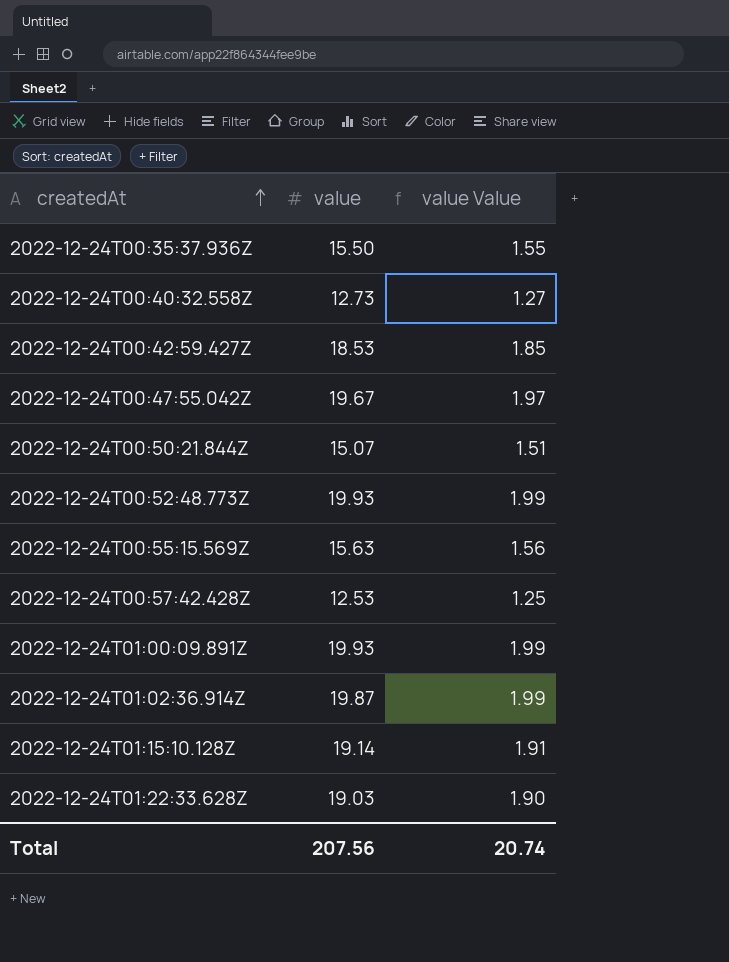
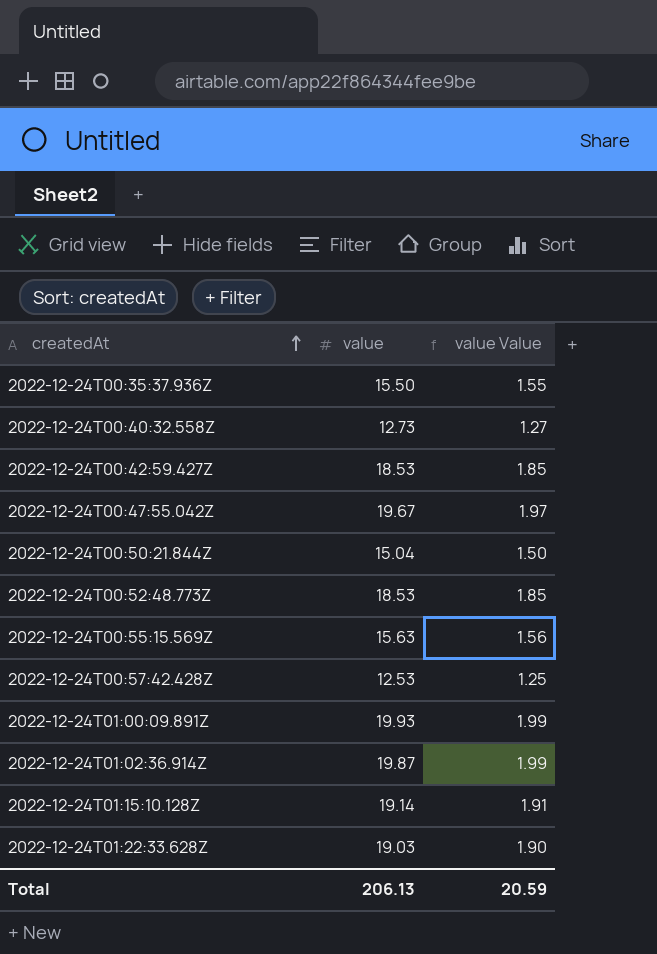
2022-12-24T00:50:21.844Z | value: 15.07 -> 15.04
2022-12-24T00:50:21.844Z | value Value: 1.51 -> 1.50
2022-12-24T00:52:48.773Z | value: 19.93 -> 18.53
2022-12-24T00:52:48.773Z | value Value: 1.99 -> 1.85
Total | value: 207.56 -> 206.13
Total | value Value: 20.74 -> 20.59

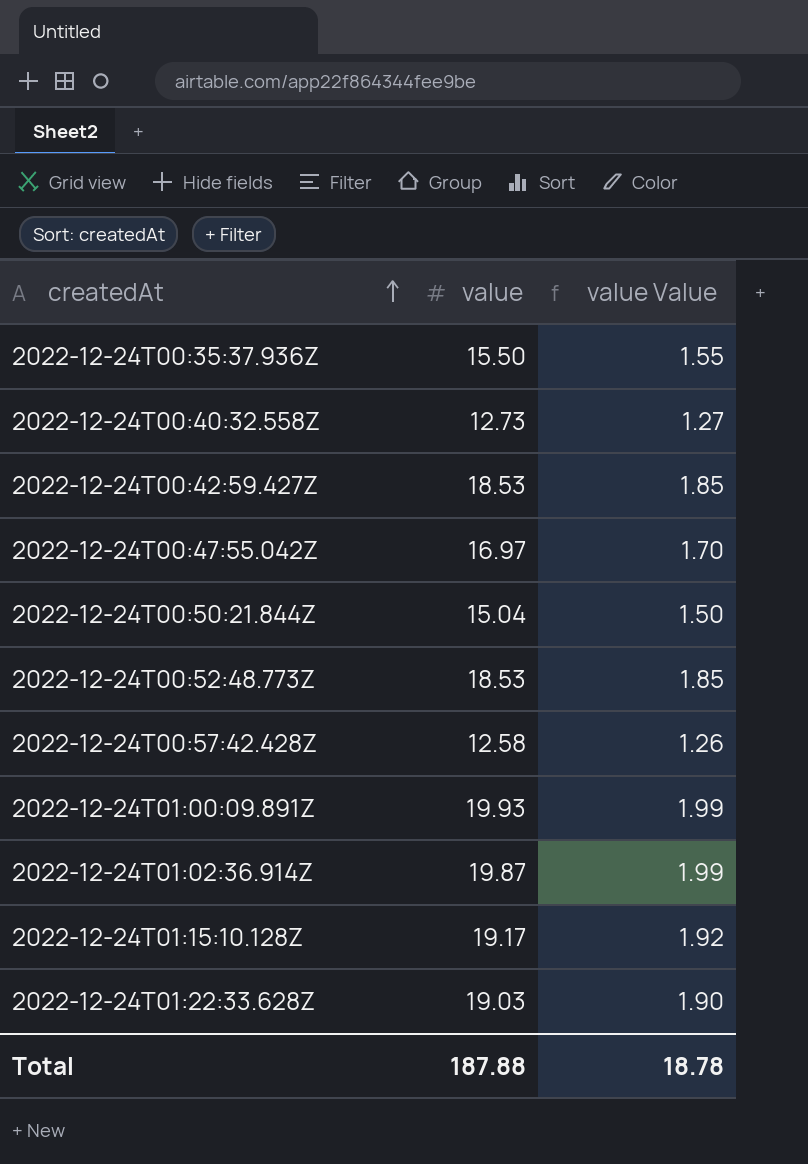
row 2022-12-24T00:55:15.569Z: 15.63 | 1.56 -> none
2022-12-24T00:47:55.042Z | value: 19.67 -> 16.97
2022-12-24T00:47:55.042Z | value Value: 1.97 -> 1.70
2022-12-24T00:57:42.428Z | value: 12.53 -> 12.58
2022-12-24T00:57:42.428Z | value Value: 1.25 -> 1.26
2022-12-24T01:15:10.128Z | value: 19.14 -> 19.17
2022-12-24T01:15:10.128Z | value Value: 1.91 -> 1.92
Total | value: 206.13 -> 187.88
Total | value Value: 20.59 -> 18.78

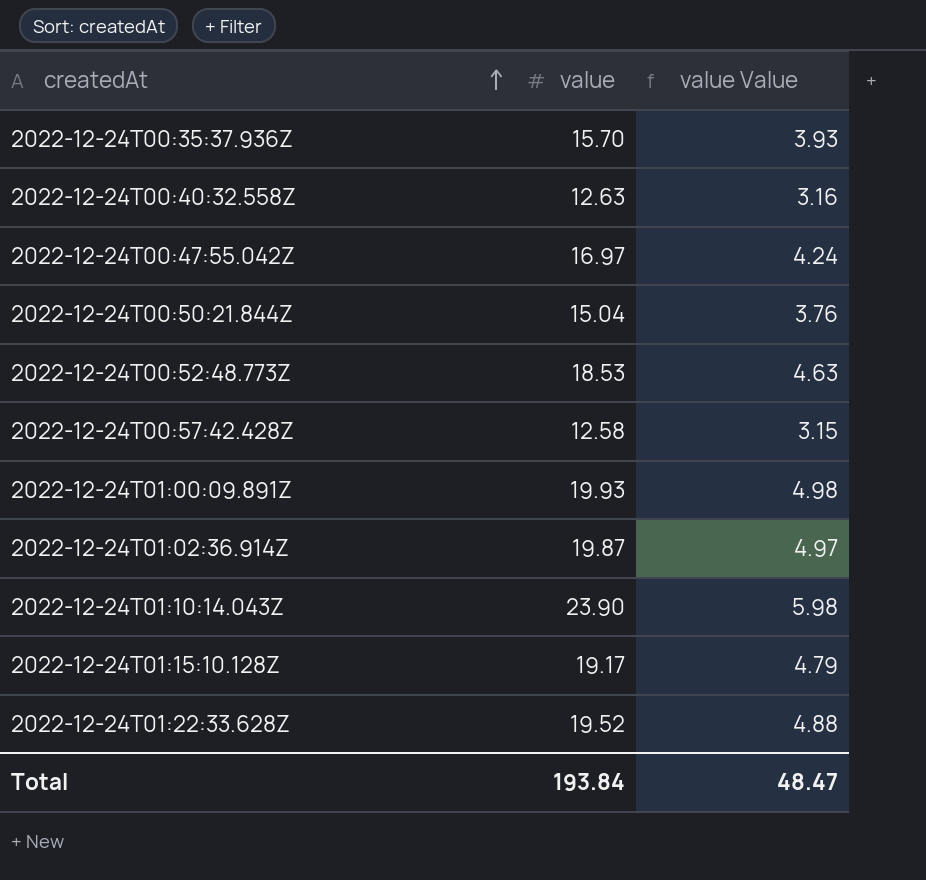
column value Value | formula: [value] * 0.1 -> [value] * 0.25
row 2022-12-24T00:42:59.427Z: 18.53 | 1.85 -> none
2022-12-24T00:35:37.936Z | value: 15.50 -> 15.70
2022-12-24T00:40:32.558Z | value: 12.73 -> 12.63
row 2022-12-24T01:10:14.043Z: none -> 23.90 | 5.98
2022-12-24T01:22:33.628Z | value: 19.03 -> 19.52
Total | value: 187.88 -> 193.84
Total | value Value: 18.78 -> 48.47

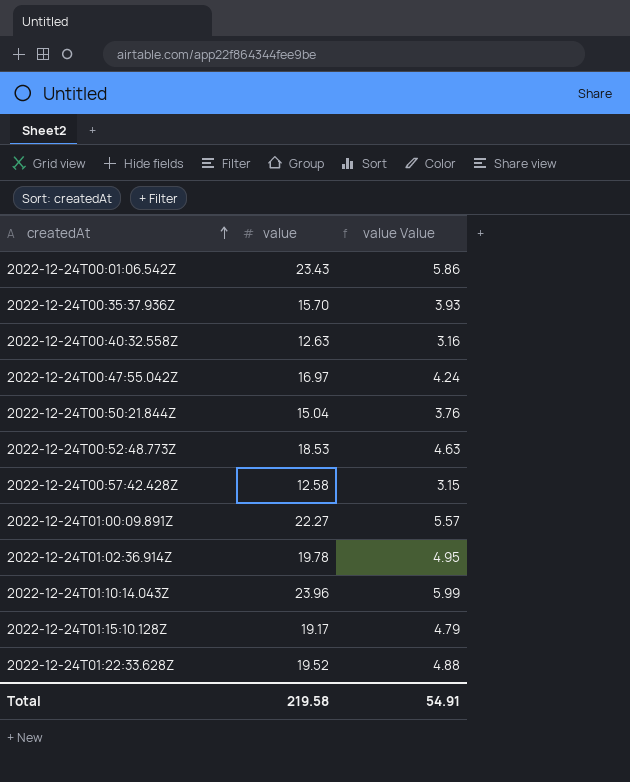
row 2022-12-24T00:01:06.542Z: none -> 23.43 | 5.86
2022-12-24T01:00:09.891Z | value: 19.93 -> 22.27
2022-12-24T01:00:09.891Z | value Value: 4.98 -> 5.57
2022-12-24T01:02:36.914Z | value: 19.87 -> 19.78
2022-12-24T01:02:36.914Z | value Value: 4.97 -> 4.95
2022-12-24T01:10:14.043Z | value: 23.90 -> 23.96
2022-12-24T01:10:14.043Z | value Value: 5.98 -> 5.99
Total | value: 193.84 -> 219.58
Total | value Value: 48.47 -> 54.91

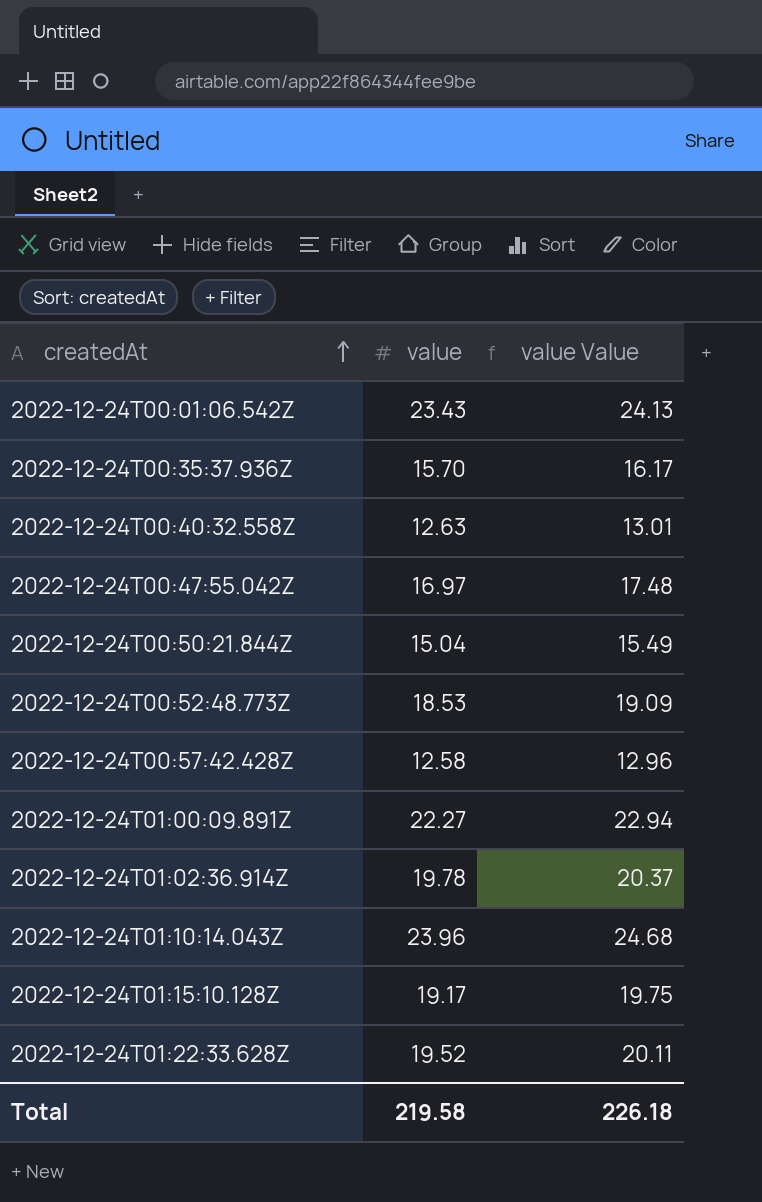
column value Value | formula: [value] * 0.25 -> [value] * 1.03
Total | value Value: 54.91 -> 226.18

